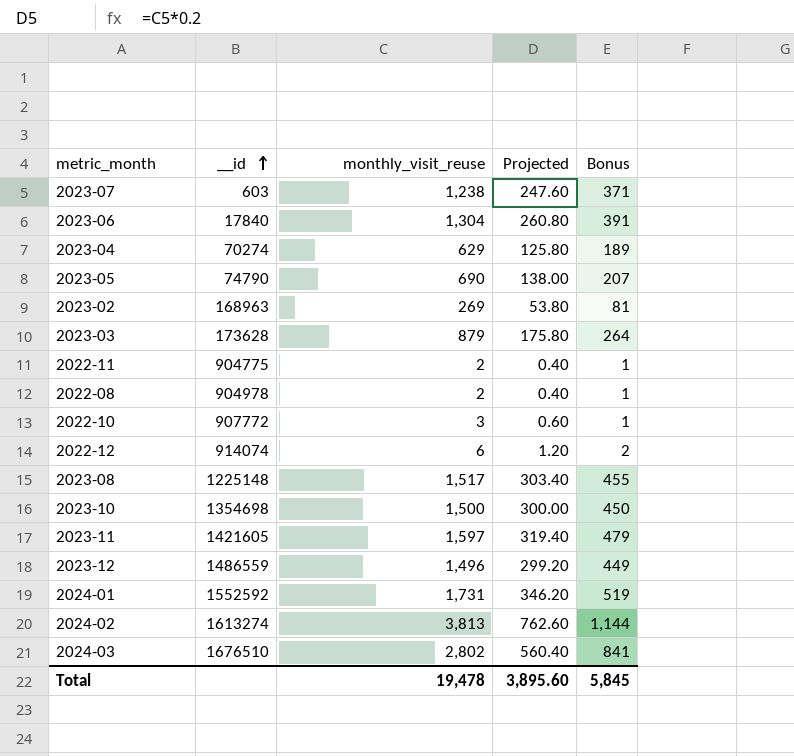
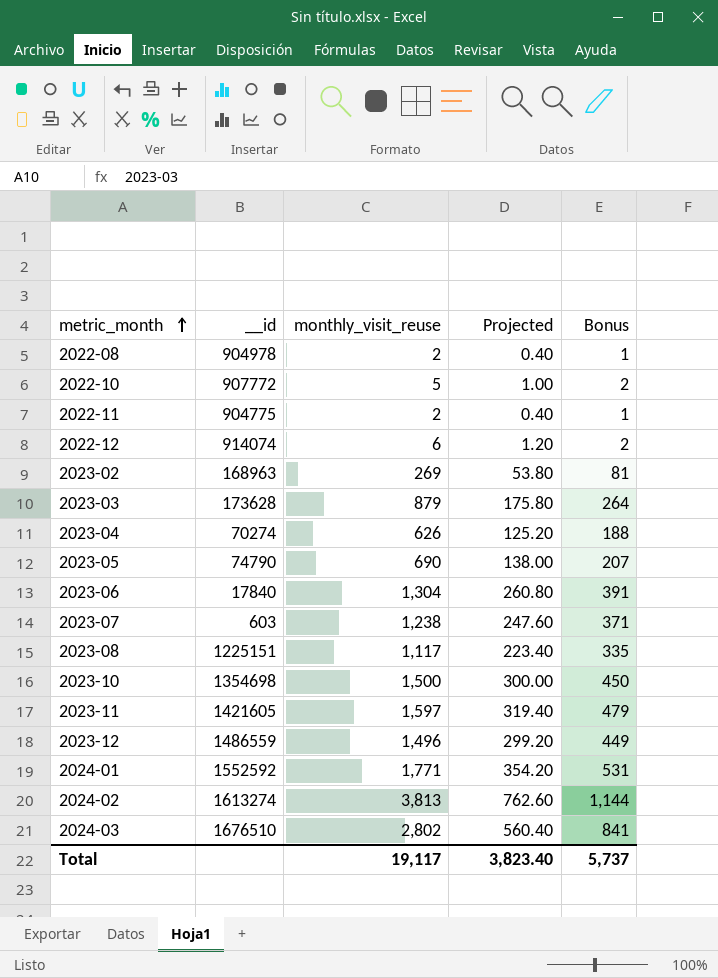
row order: __id ascending -> metric_month ascending
2022-10 | monthly_visit_reuse: 3 -> 5
2022-10 | Projected: 0.60 -> 1.00
2022-10 | Bonus: 1 -> 2
2023-04 | monthly_visit_reuse: 629 -> 626
2023-04 | Projected: 125.80 -> 125.20
2023-04 | Bonus: 189 -> 188
2023-08 | __id: 1225148 -> 1225151
2023-08 | monthly_visit_reuse: 1,517 -> 1,117
2023-08 | Projected: 303.40 -> 223.40
2023-08 | Bonus: 455 -> 335
2024-01 | monthly_visit_reuse: 1,731 -> 1,771
2024-01 | Projected: 346.20 -> 354.20
2024-01 | Bonus: 519 -> 531
Total | monthly_visit_reuse: 19,478 -> 19,117
Total | Projected: 3,895.60 -> 3,823.40
Total | Bonus: 5,845 -> 5,737

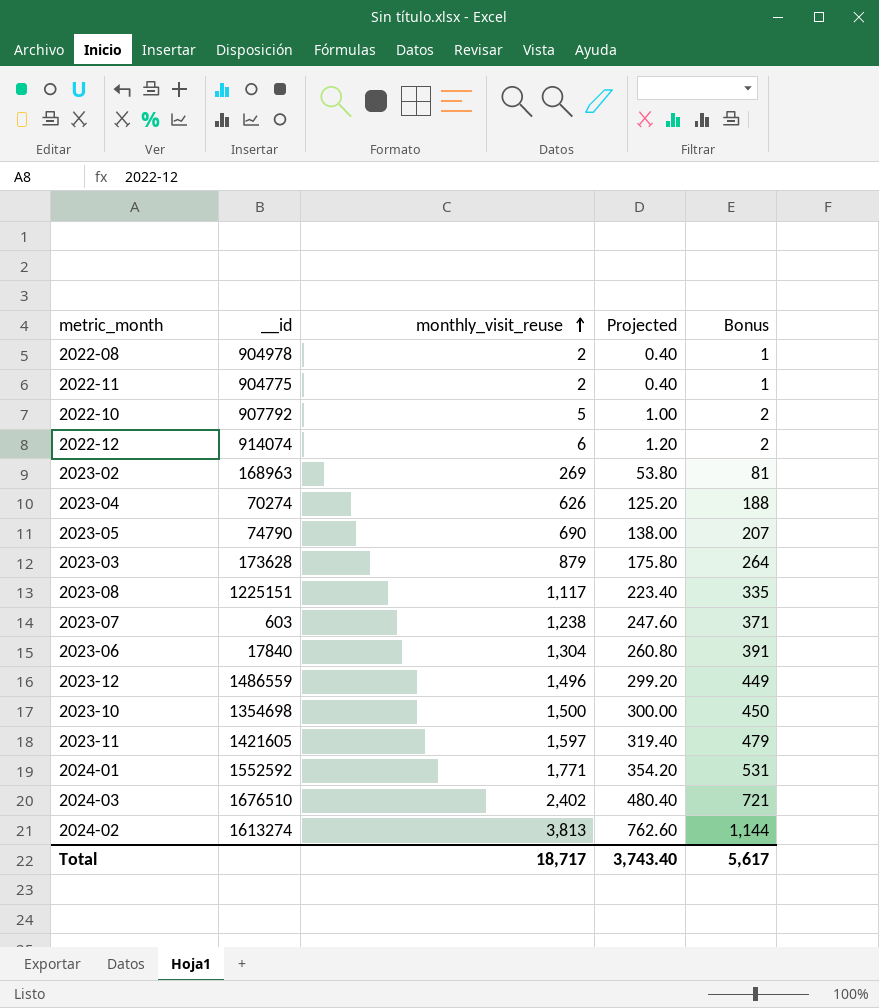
row order: metric_month ascending -> monthly_visit_reuse ascending
2022-10 | __id: 907772 -> 907792
2024-03 | monthly_visit_reuse: 2,802 -> 2,402
2024-03 | Projected: 560.40 -> 480.40
2024-03 | Bonus: 841 -> 721
Total | monthly_visit_reuse: 19,117 -> 18,717
Total | Projected: 3,823.40 -> 3,743.40
Total | Bonus: 5,737 -> 5,617

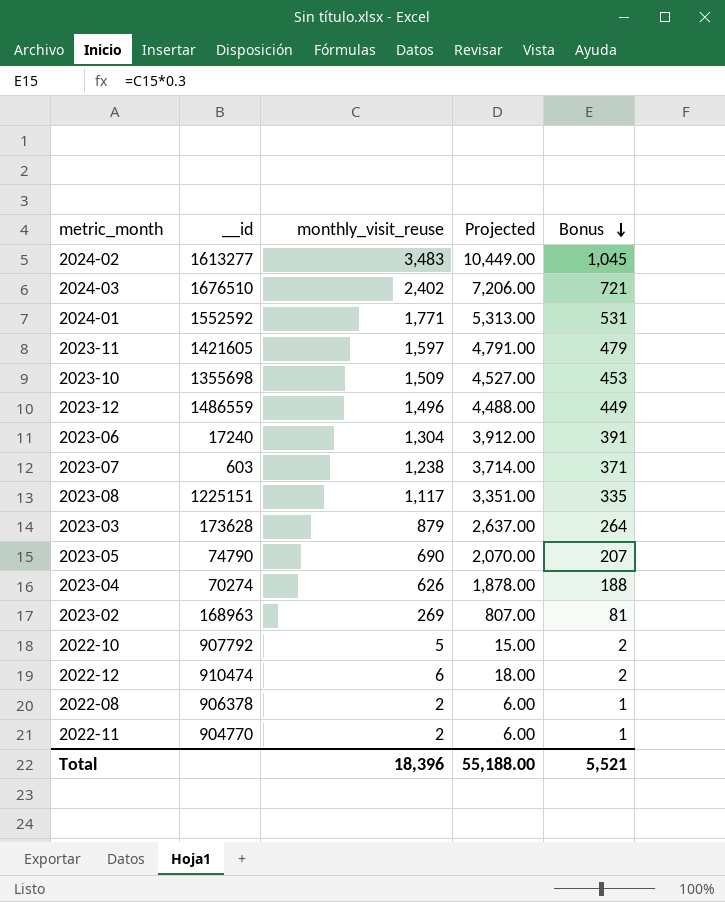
row order: monthly_visit_reuse ascending -> Bonus descending
column Projected | formula: [monthly_visit_reuse] * 0.2 -> [monthly_visit_reuse] * 3
2024-02 | __id: 1613274 -> 1613277
2024-02 | monthly_visit_reuse: 3,813 -> 3,483
2024-02 | Bonus: 1,144 -> 1,045
2023-10 | __id: 1354698 -> 1355698
2023-10 | monthly_visit_reuse: 1,500 -> 1,509
2023-10 | Bonus: 450 -> 453
2023-06 | __id: 17840 -> 17240
2022-12 | __id: 914074 -> 910474
2022-08 | __id: 904978 -> 906378
2022-11 | __id: 904775 -> 904770
Total | monthly_visit_reuse: 18,717 -> 18,396
Total | Projected: 3,743.40 -> 55,188.00
Total | Bonus: 5,617 -> 5,521

